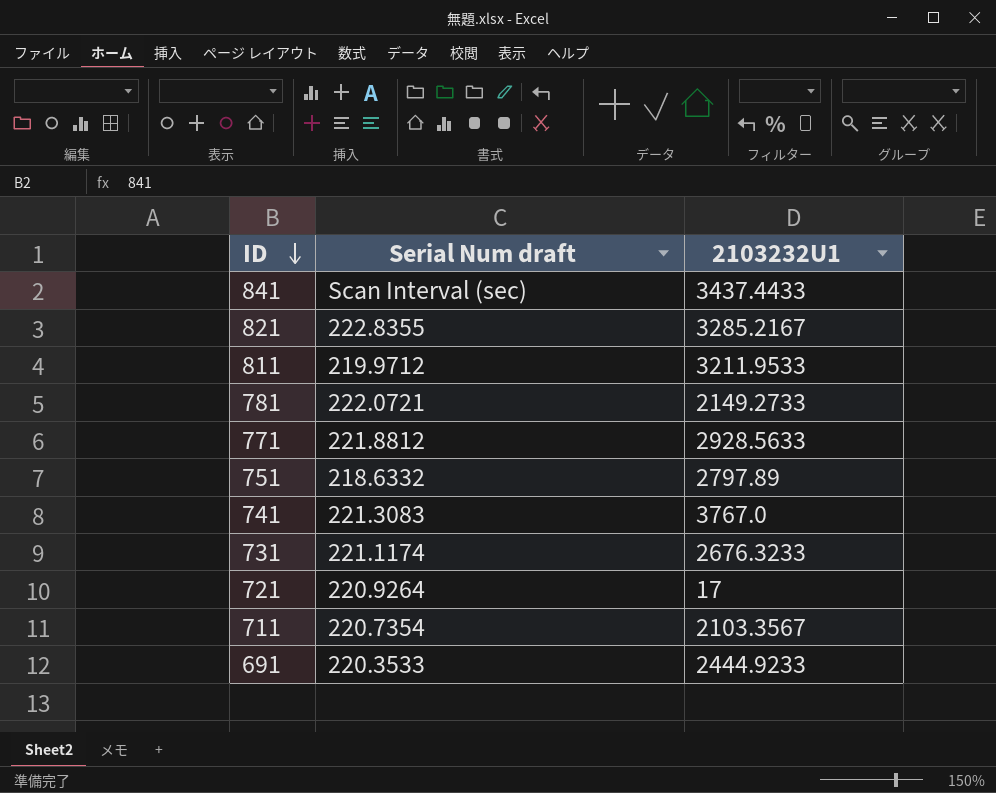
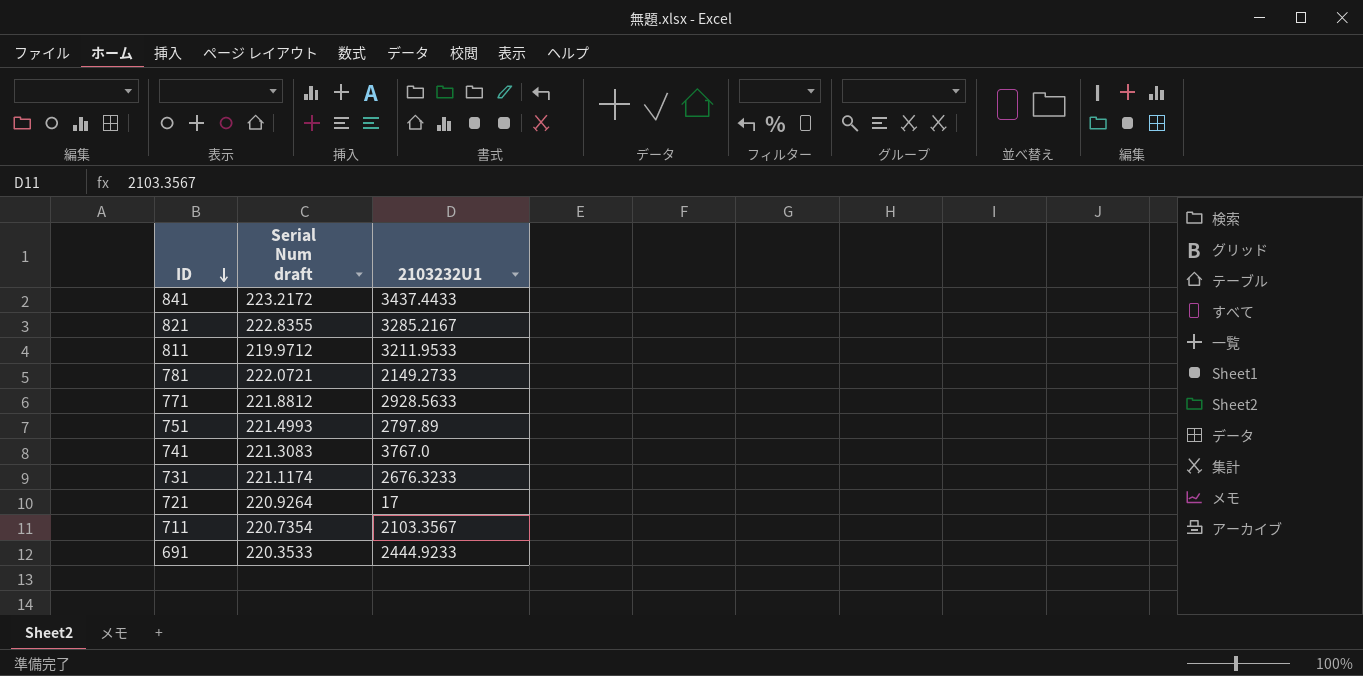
841 | Serial Num draft: Scan Interval (sec) -> 223.2172
751 | Serial Num draft: 218.6332 -> 221.4993

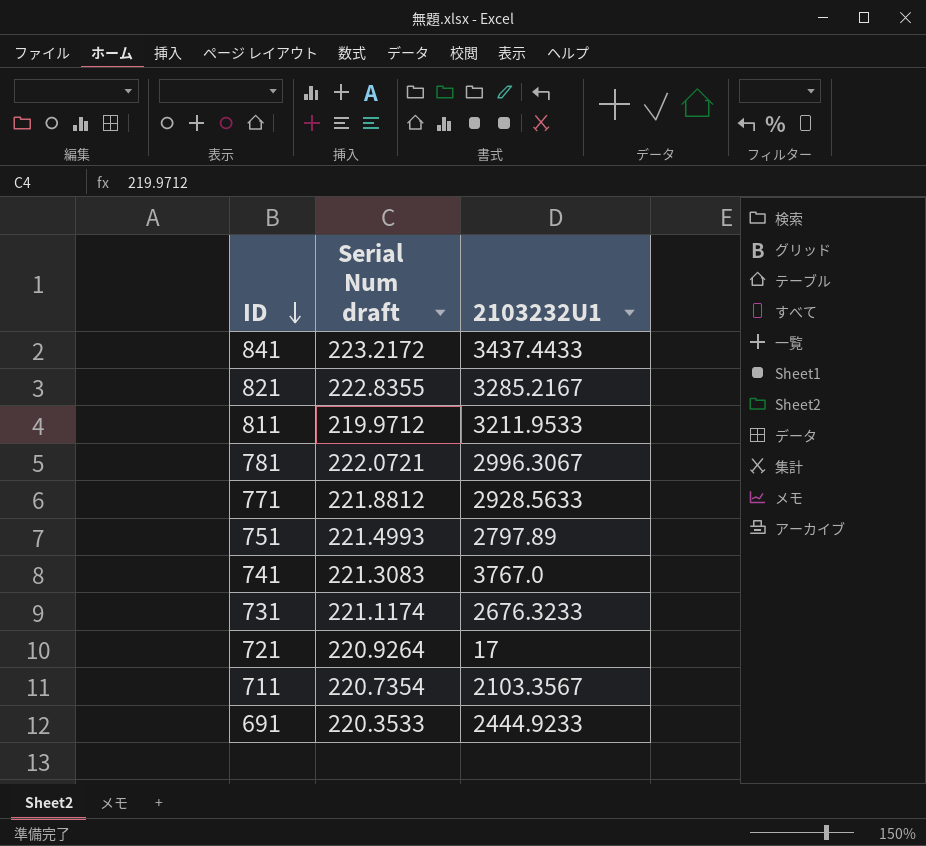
781 | 2103232U1: 2149.2733 -> 2996.3067

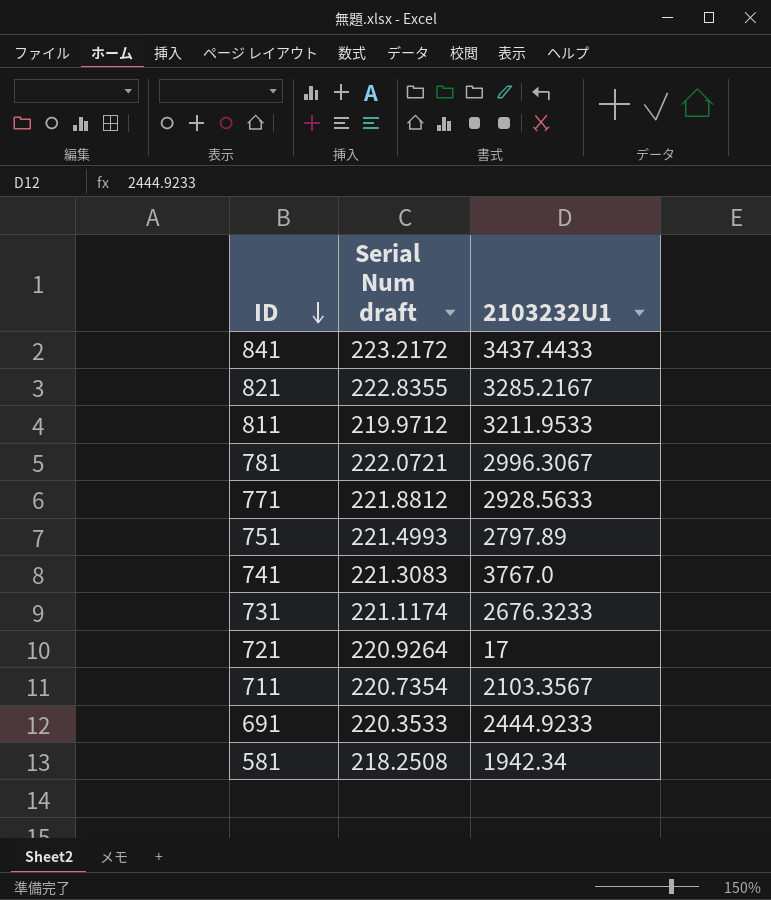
row 581: none -> 218.2508 | 1942.34

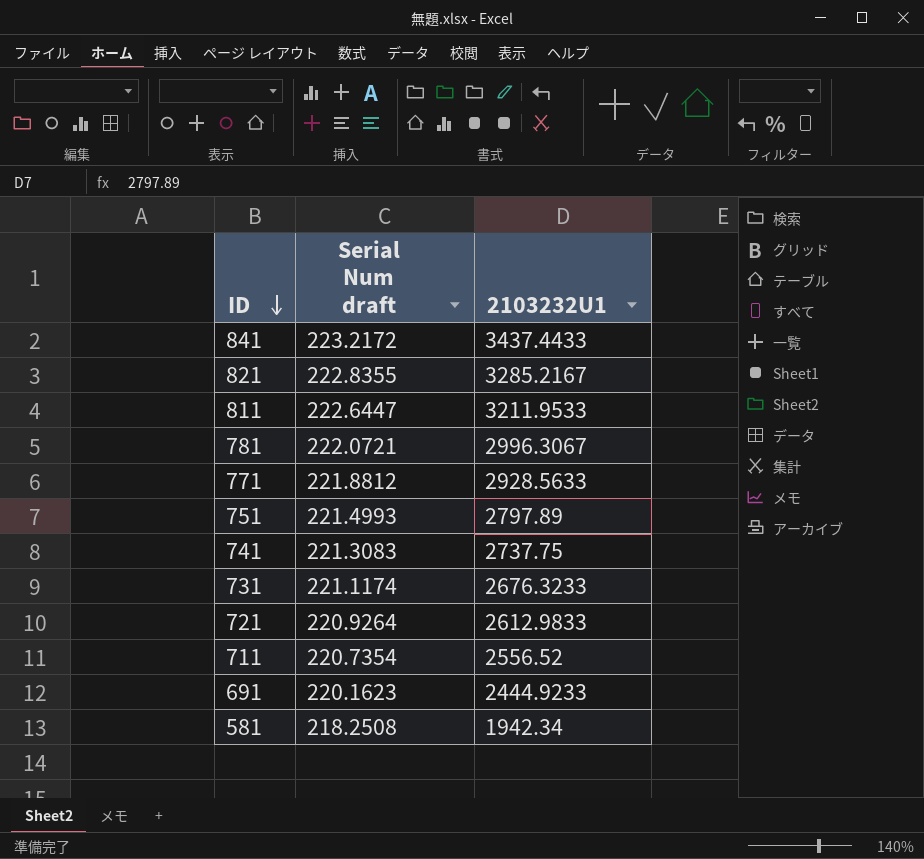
811 | Serial Num draft: 219.9712 -> 222.6447
741 | 2103232U1: 3767.0 -> 2737.75
721 | 2103232U1: 17 -> 2612.9833
711 | 2103232U1: 2103.3567 -> 2556.52
691 | Serial Num draft: 220.3533 -> 220.1623

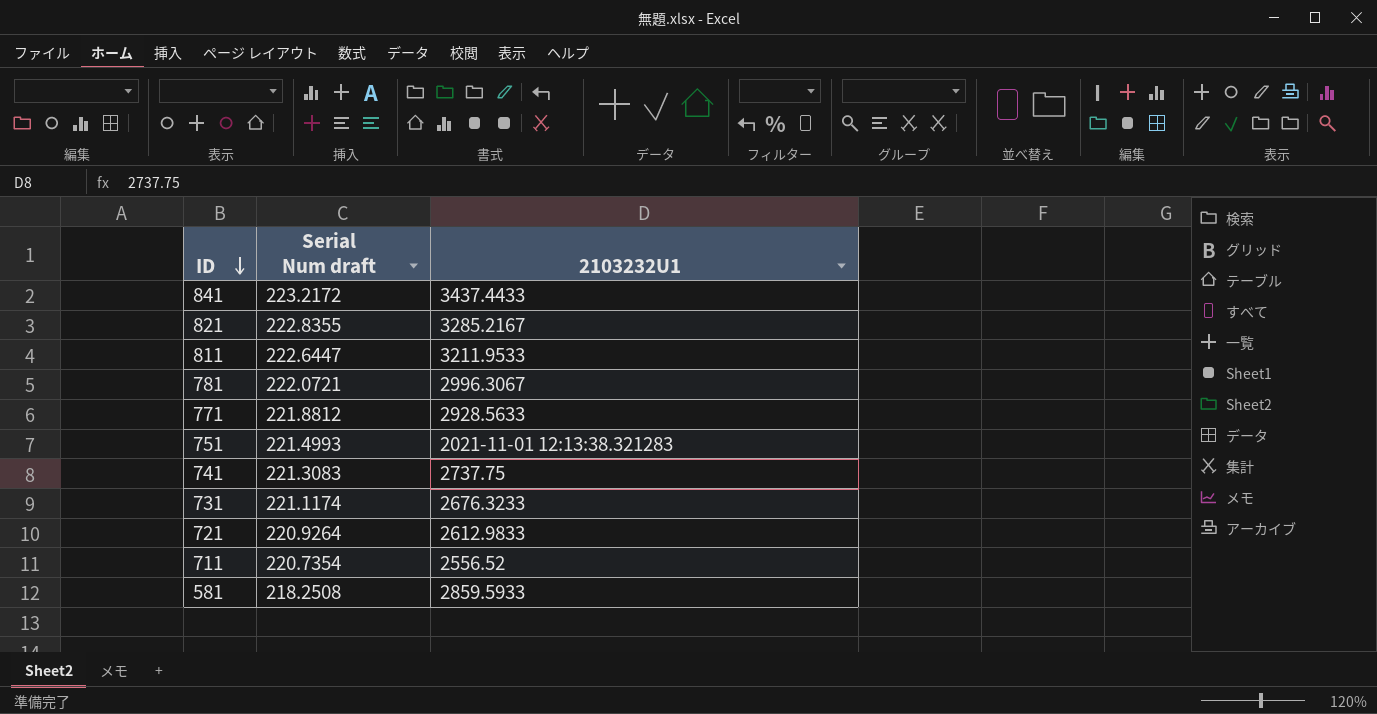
row 691: 220.1623 | 2444.9233 -> none
751 | 2103232U1: 2797.89 -> 2021-11-01 12:13:38.321283
581 | 2103232U1: 1942.34 -> 2859.5933

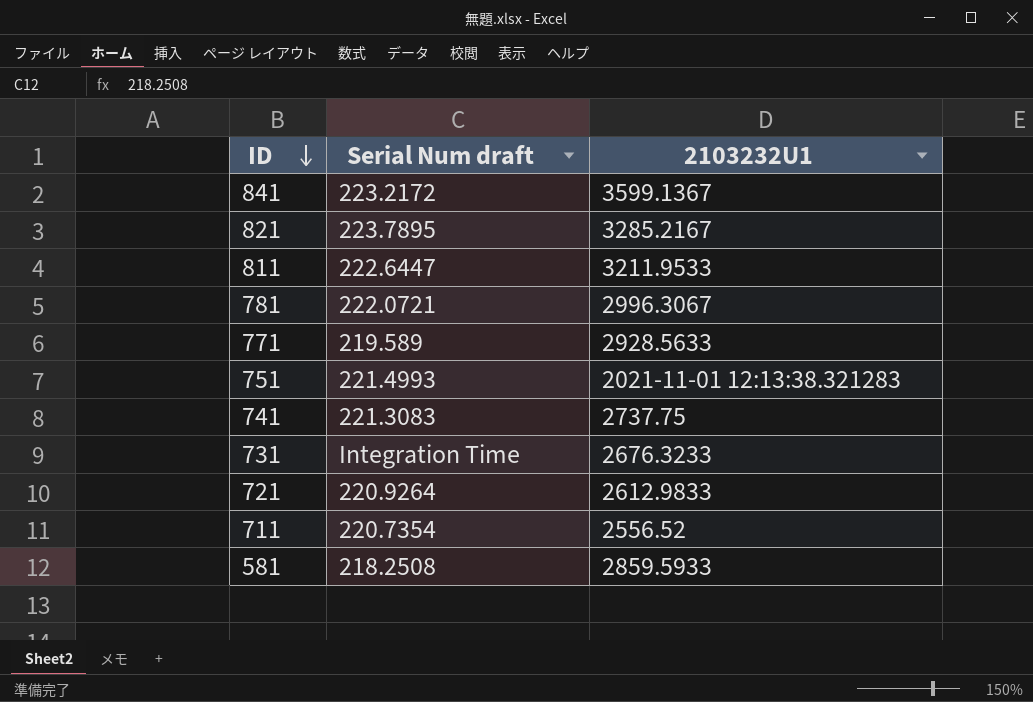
841 | 2103232U1: 3437.4433 -> 3599.1367
821 | Serial Num draft: 222.8355 -> 223.7895
771 | Serial Num draft: 221.8812 -> 219.589
731 | Serial Num draft: 221.1174 -> Integration Time

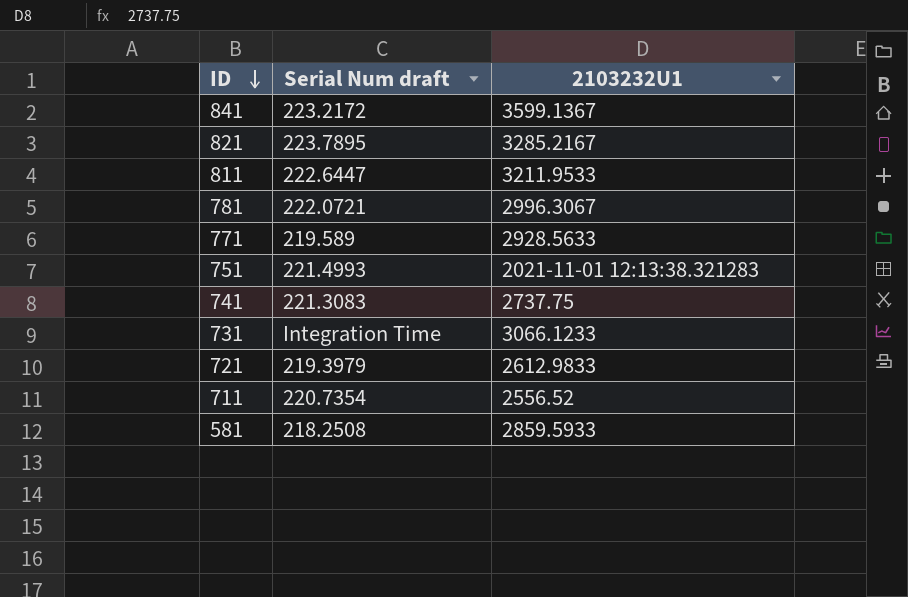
731 | 2103232U1: 2676.3233 -> 3066.1233
721 | Serial Num draft: 220.9264 -> 219.3979

